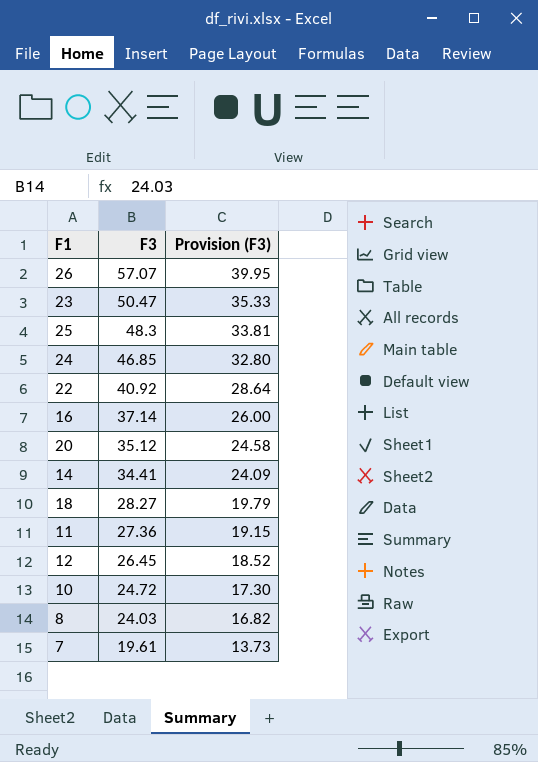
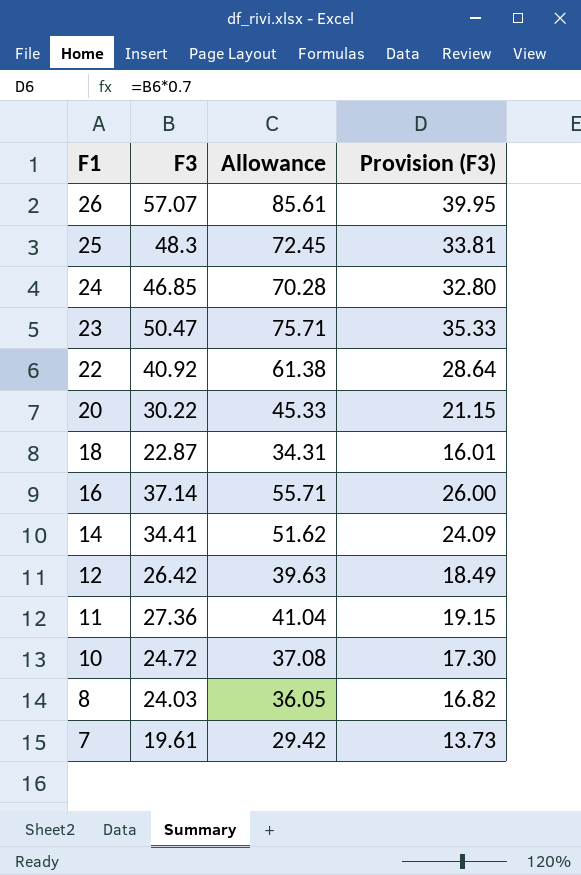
row order: F3 descending -> F1 descending
column Allowance | formula: none -> [F3] * 1.5
20 | F3: 35.12 -> 30.22
20 | Provision (F3): 24.58 -> 21.15
18 | F3: 28.27 -> 22.87
18 | Provision (F3): 19.79 -> 16.01
12 | F3: 26.45 -> 26.42
12 | Provision (F3): 18.52 -> 18.49

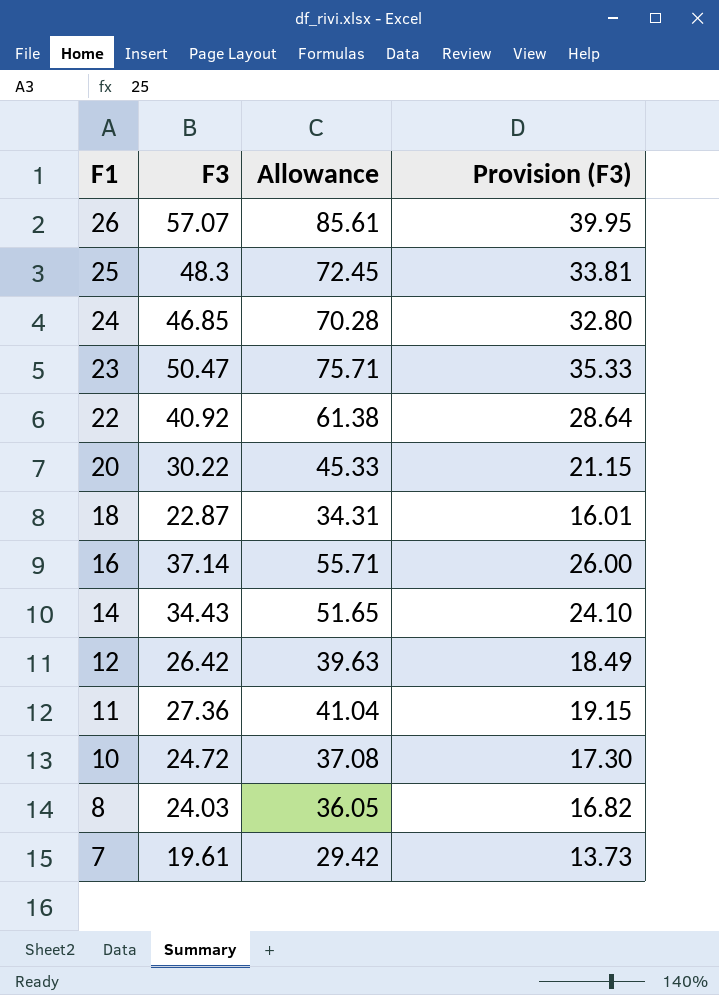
14 | F3: 34.41 -> 34.43
14 | Allowance: 51.62 -> 51.65
14 | Provision (F3): 24.09 -> 24.10

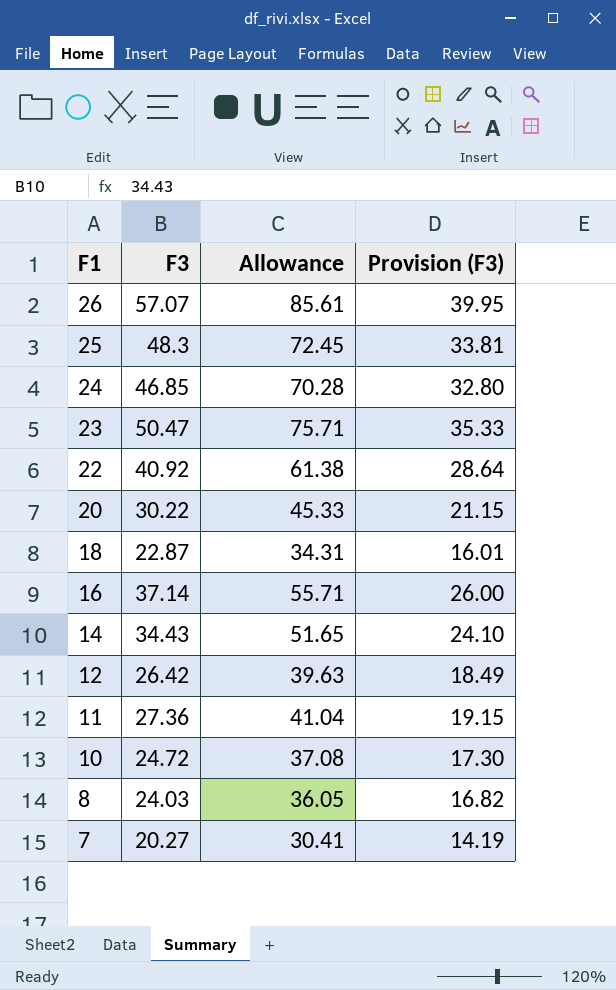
7 | F3: 19.61 -> 20.27
7 | Allowance: 29.42 -> 30.41
7 | Provision (F3): 13.73 -> 14.19

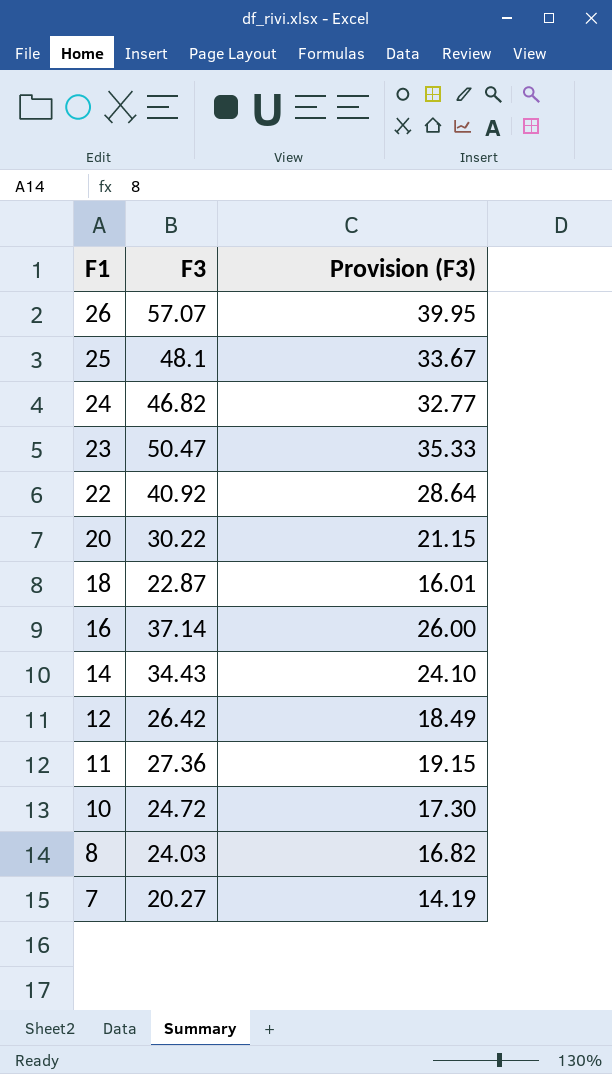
column Allowance | formula: [F3] * 1.5 -> none
25 | F3: 48.3 -> 48.1
25 | Provision (F3): 33.81 -> 33.67
24 | F3: 46.85 -> 46.82
24 | Provision (F3): 32.80 -> 32.77

